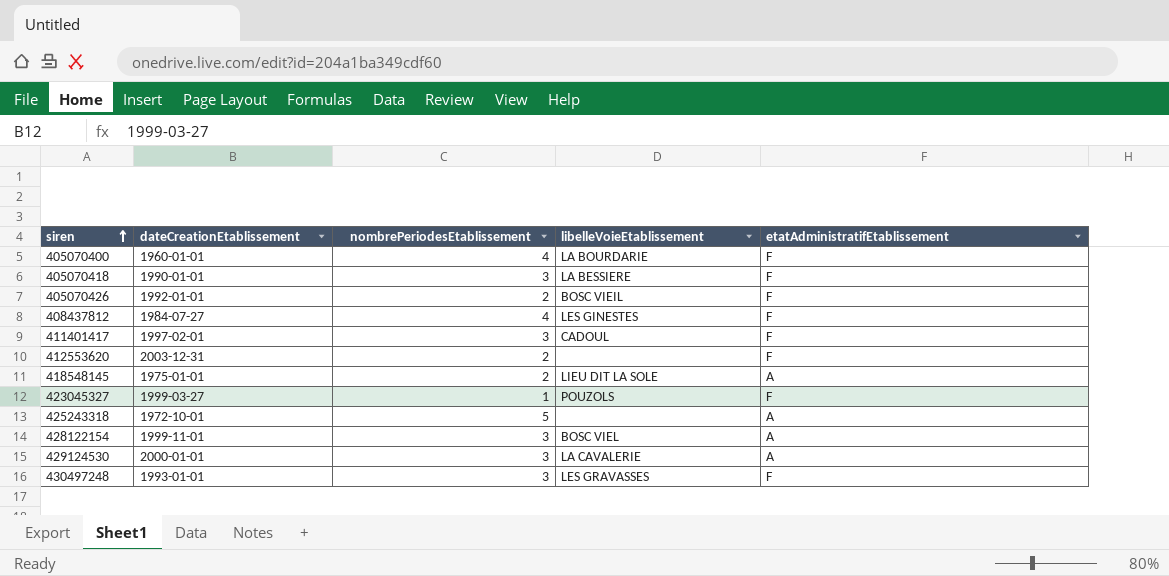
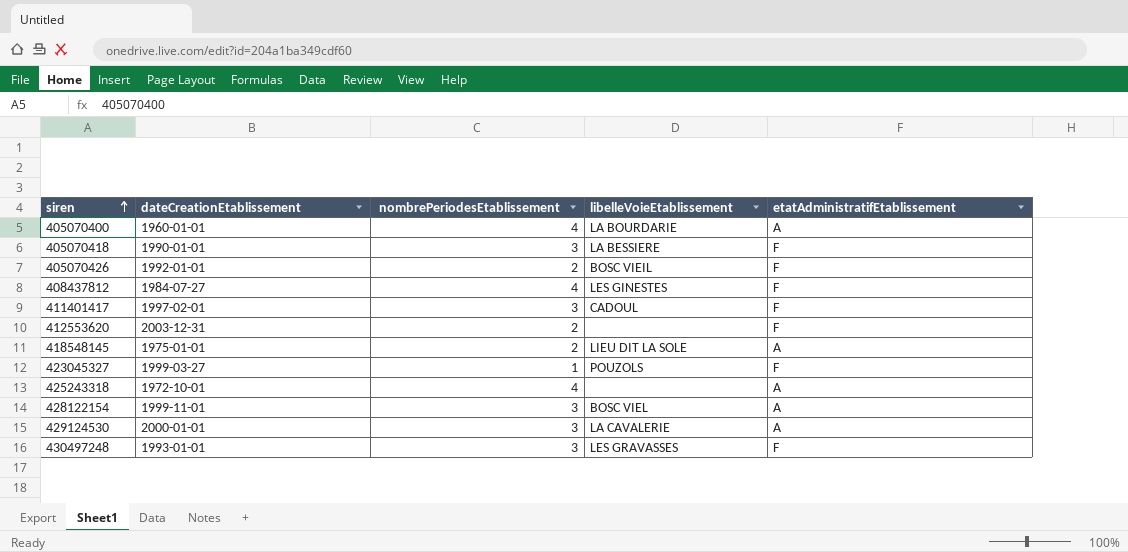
405070400 | etatAdministratifEtablissement: F -> A
425243318 | nombrePeriodesEtablissement: 5 -> 4

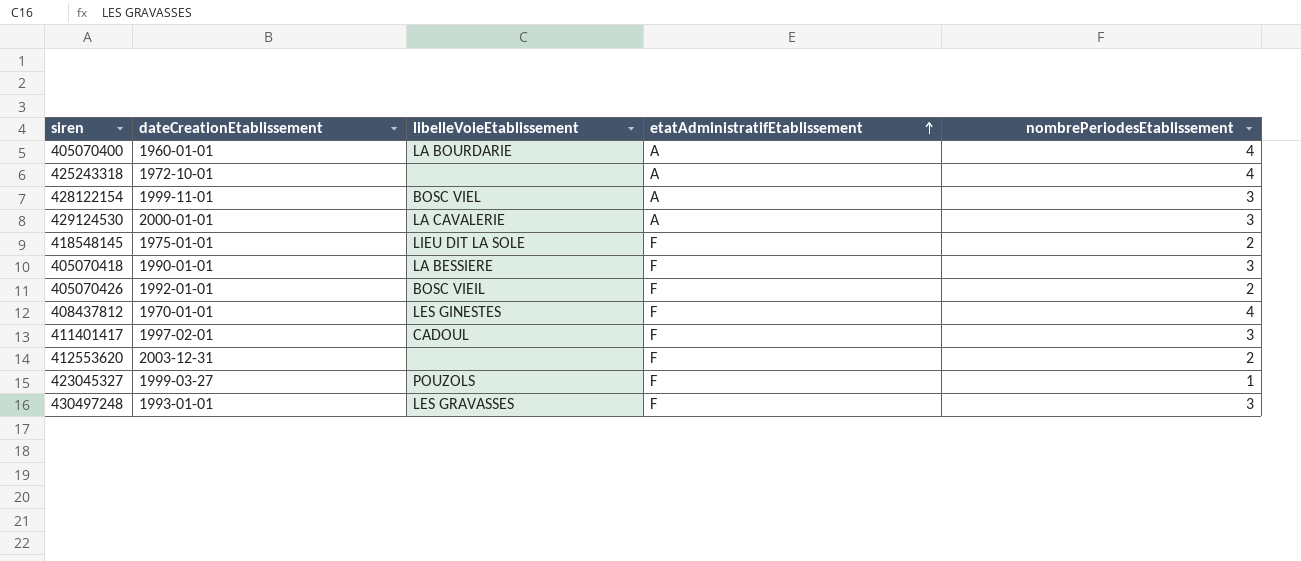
row order: siren ascending -> etatAdministratifEtablissement ascending
column nombrePeriodesEtablissement | position: 3 -> 5
418548145 | etatAdministratifEtablissement: A -> F
408437812 | dateCreationEtablissement: 1984-07-27 -> 1970-01-01

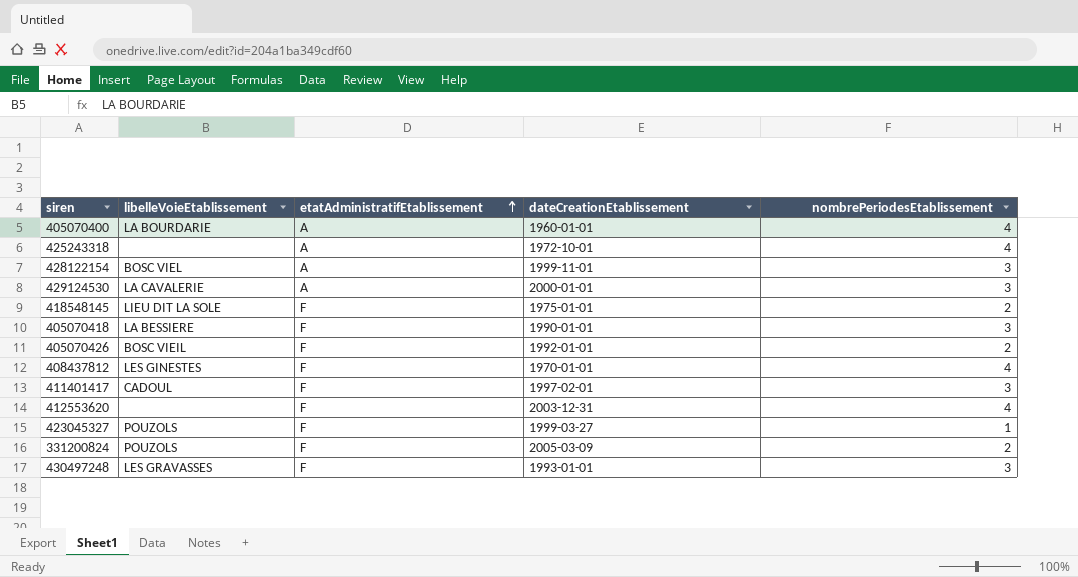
column dateCreationEtablissement | position: 2 -> 4
412553620 | nombrePeriodesEtablissement: 2 -> 4
row 331200824: none -> POUZOLS | F | 2005-03-09 | 2

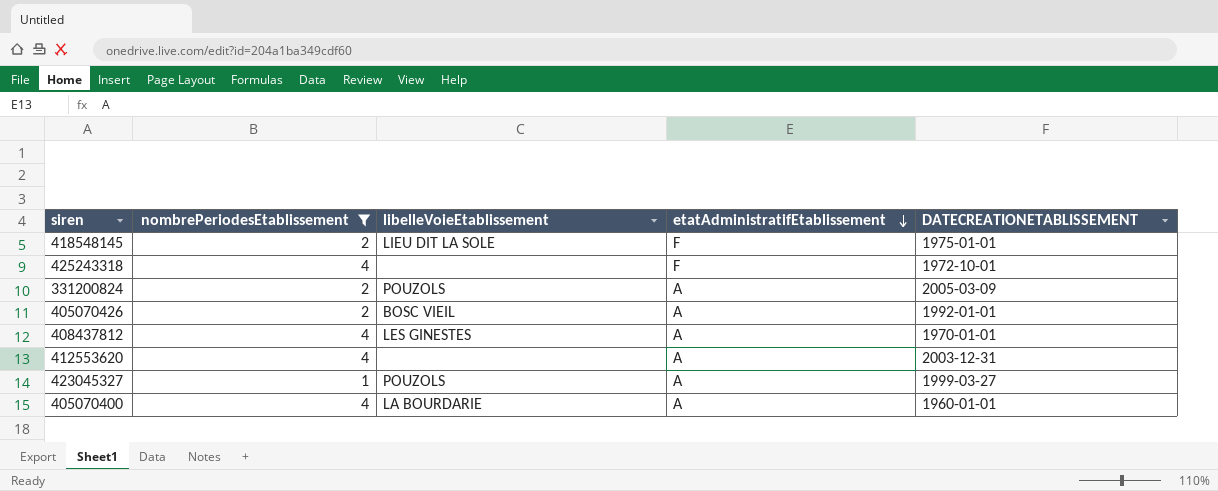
filter: none -> nombrePeriodesEtablissement != 3
row order: etatAdministratifEtablissement ascending -> etatAdministratifEtablissement descending
column nombrePeriodesEtablissement | position: 5 -> 2
column name: dateCreationEtablissement -> DATECREATIONETABLISSEMENT
425243318 | etatAdministratifEtablissement: A -> F
331200824 | etatAdministratifEtablissement: F -> A
405070426 | etatAdministratifEtablissement: F -> A
408437812 | etatAdministratifEtablissement: F -> A
412553620 | etatAdministratifEtablissement: F -> A
423045327 | etatAdministratifEtablissement: F -> A

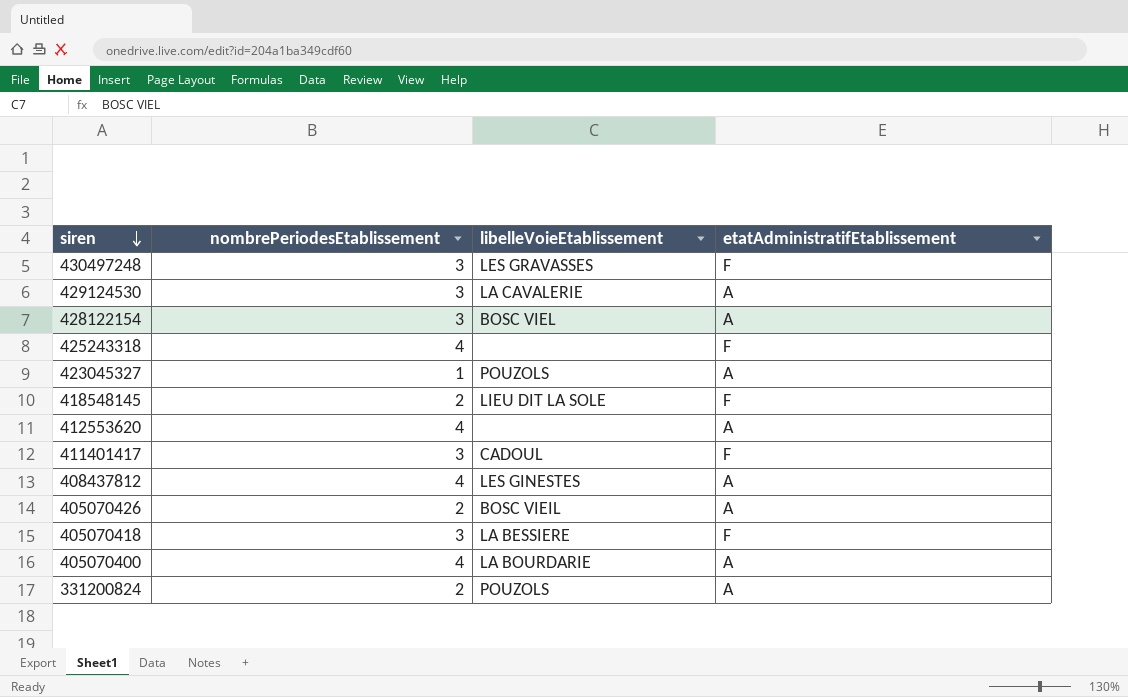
filter: nombrePeriodesEtablissement != 3 -> none
row order: etatAdministratifEtablissement descending -> siren descending
column DATECREATIONETABLISSEMENT | position: 5 -> none

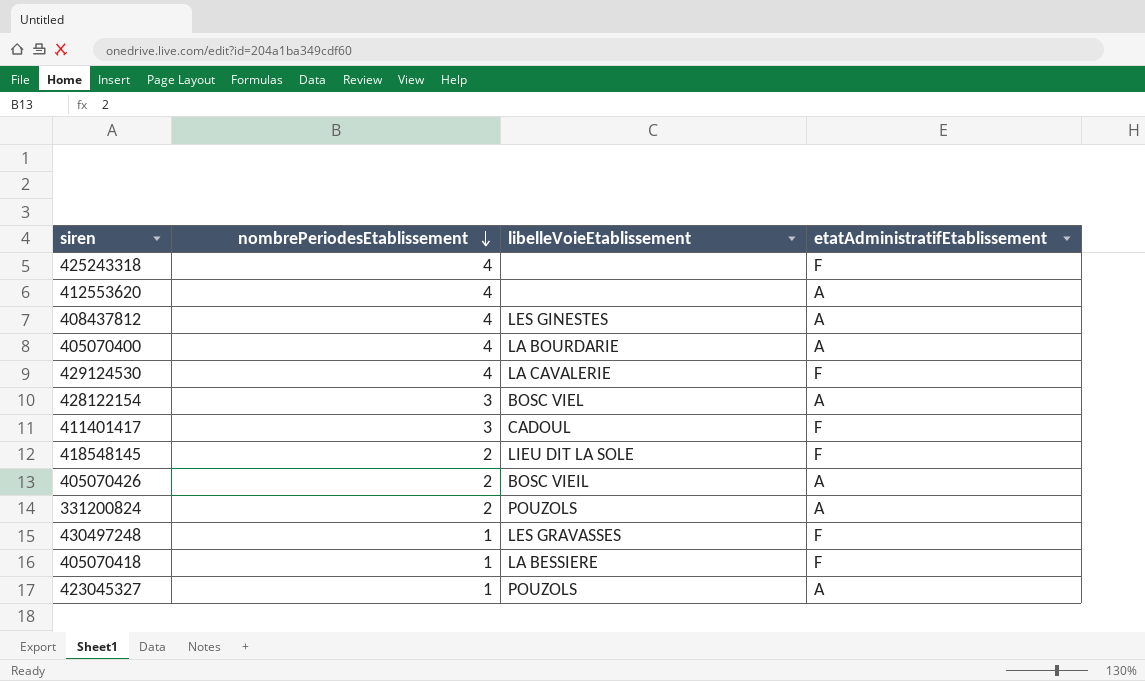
row order: siren descending -> nombrePeriodesEtablissement descending
429124530 | nombrePeriodesEtablissement: 3 -> 4
429124530 | etatAdministratifEtablissement: A -> F
430497248 | nombrePeriodesEtablissement: 3 -> 1
405070418 | nombrePeriodesEtablissement: 3 -> 1

